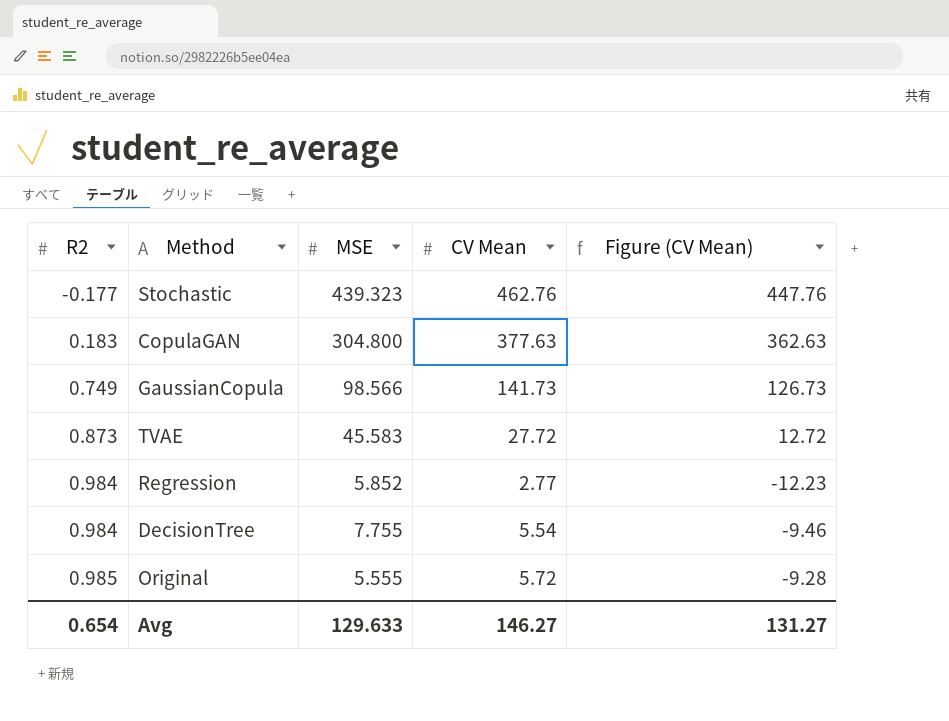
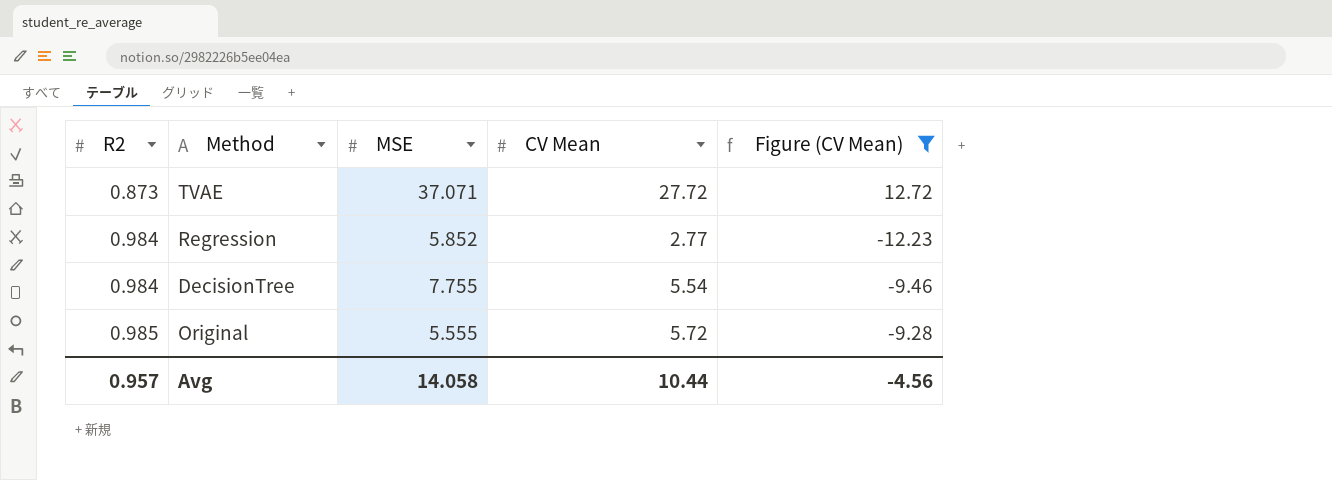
filter: none -> Figure (CV Mean) <= 12.72
TVAE | MSE: 45.583 -> 37.071
Avg | R2: 0.654 -> 0.957
Avg | MSE: 129.633 -> 14.058
Avg | CV Mean: 146.27 -> 10.44
Avg | Figure (CV Mean): 131.27 -> -4.56

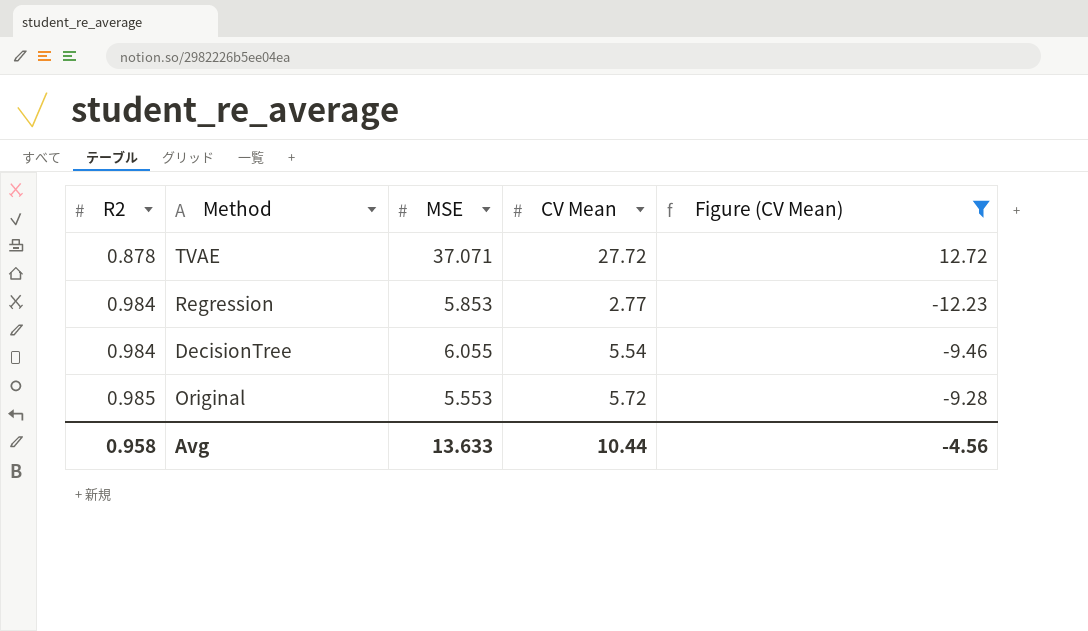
TVAE | R2: 0.873 -> 0.878
Regression | MSE: 5.852 -> 5.853
DecisionTree | MSE: 7.755 -> 6.055
Original | MSE: 5.555 -> 5.553
Avg | R2: 0.957 -> 0.958
Avg | MSE: 14.058 -> 13.633

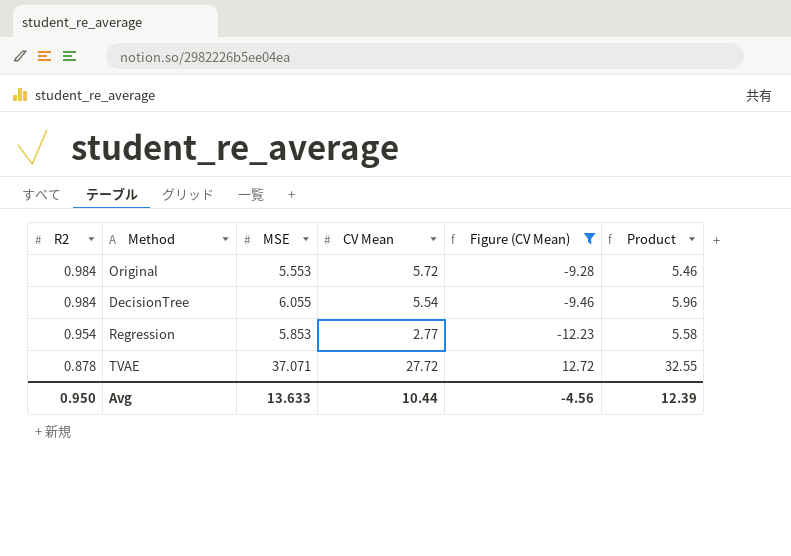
row order: R2 ascending -> R2 descending
column Product | formula: none -> [R2] * [MSE]
Original | R2: 0.985 -> 0.984
Regression | R2: 0.984 -> 0.954
Avg | R2: 0.958 -> 0.950

